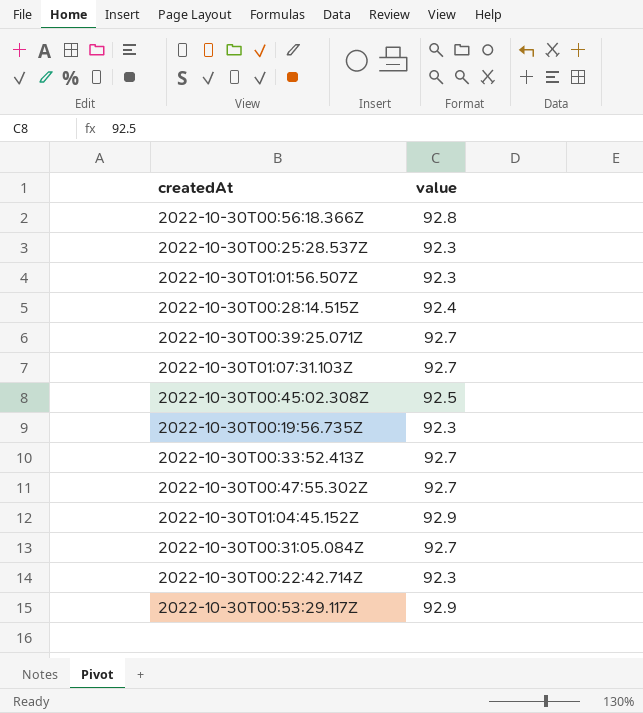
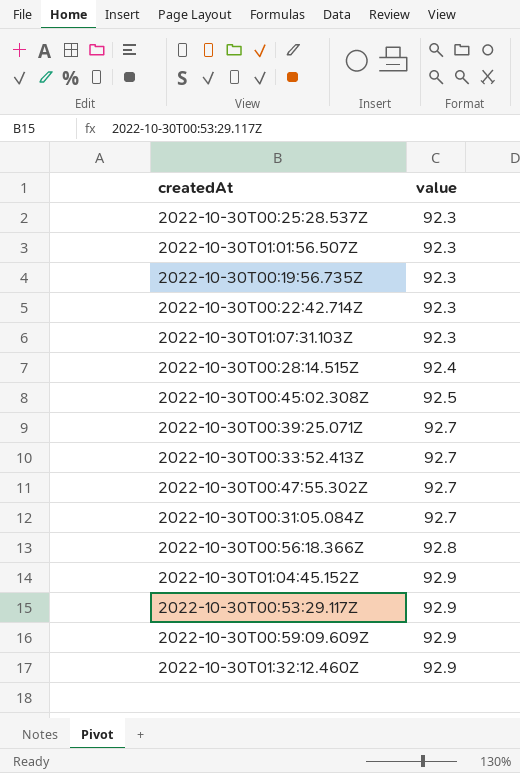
row order: none -> value ascending
2022-10-30T01:07:31.103Z | value: 92.7 -> 92.3
row 2022-10-30T00:59:09.609Z: none -> 92.9
row 2022-10-30T01:32:12.460Z: none -> 92.9

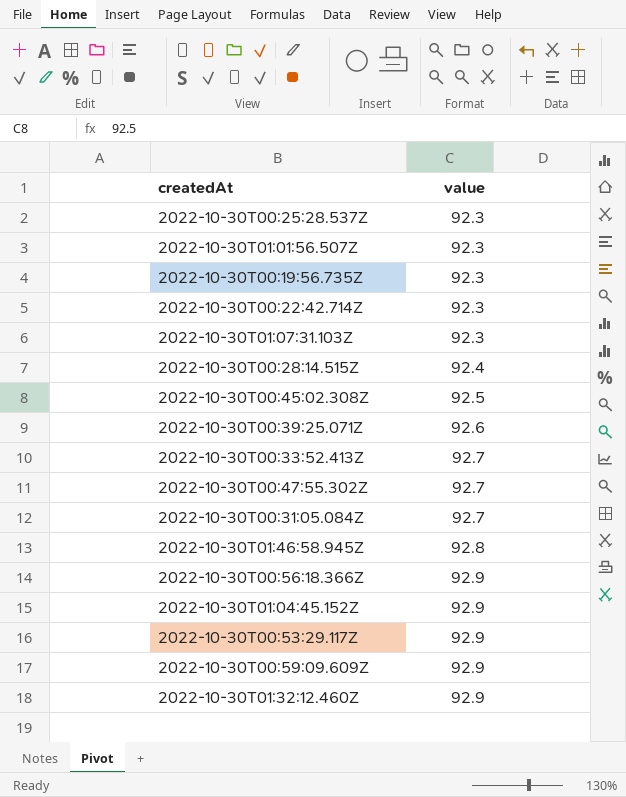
2022-10-30T00:39:25.071Z | value: 92.7 -> 92.6
row 2022-10-30T01:46:58.945Z: none -> 92.8
2022-10-30T00:56:18.366Z | value: 92.8 -> 92.9

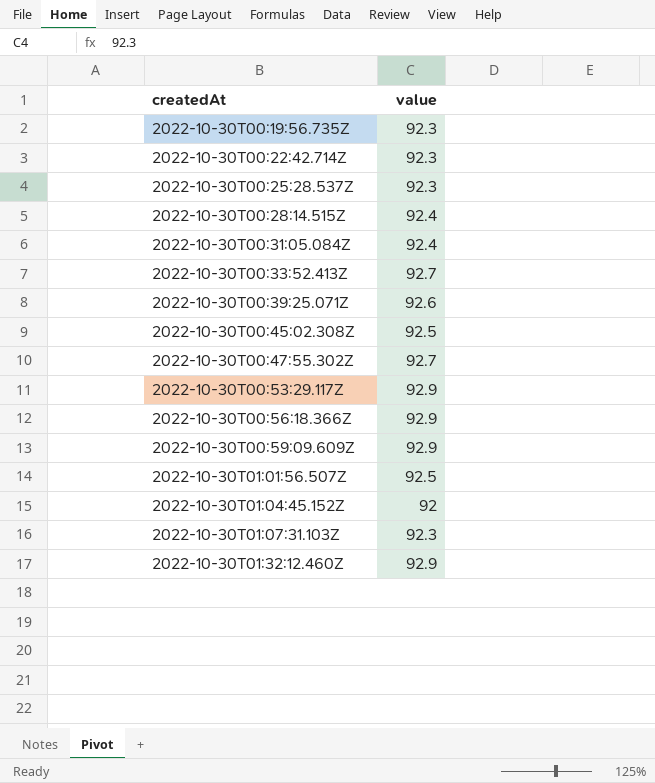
row order: value ascending -> createdAt ascending
row 2022-10-30T01:46:58.945Z: 92.8 -> none
2022-10-30T00:31:05.084Z | value: 92.7 -> 92.4
2022-10-30T01:01:56.507Z | value: 92.3 -> 92.5
2022-10-30T01:04:45.152Z | value: 92.9 -> 92

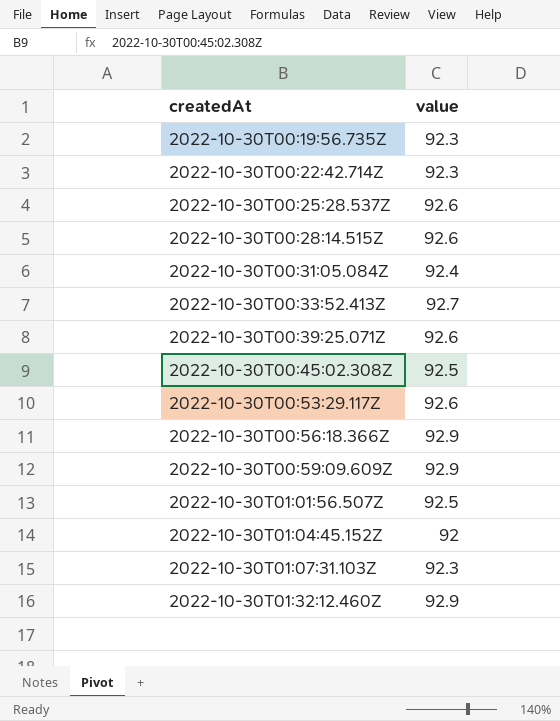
row 2022-10-30T00:47:55.302Z: 92.7 -> none
2022-10-30T00:25:28.537Z | value: 92.3 -> 92.6
2022-10-30T00:28:14.515Z | value: 92.4 -> 92.6
2022-10-30T00:53:29.117Z | value: 92.9 -> 92.6

